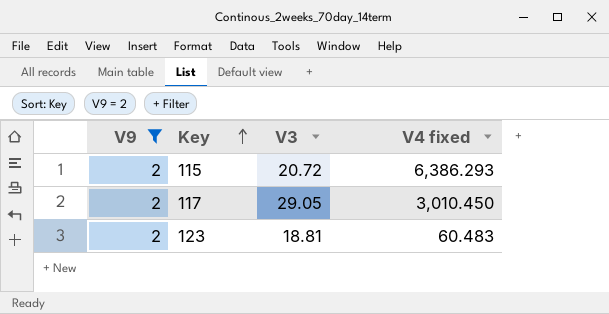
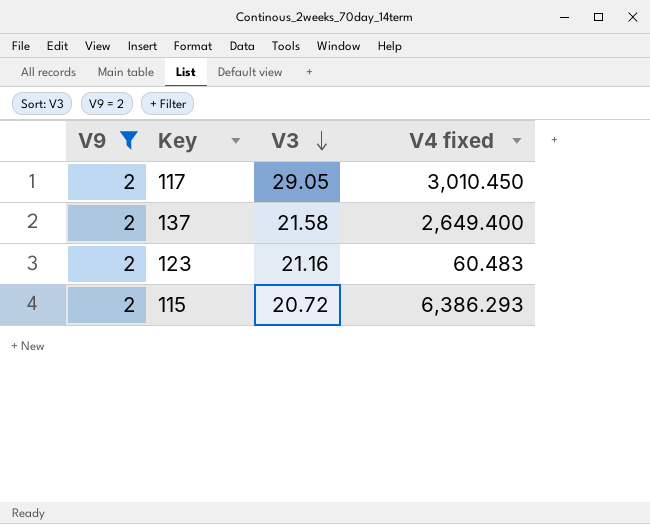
row order: Key ascending -> V3 descending
row 137: none -> 2 | 21.58 | 2,649.400
123 | V3: 18.81 -> 21.16

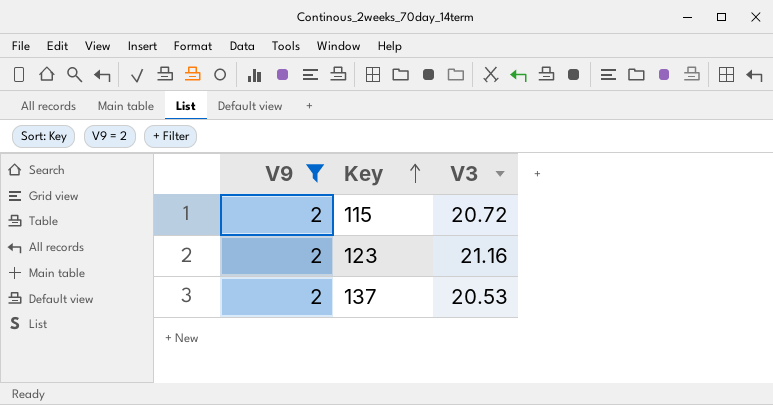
row order: V3 descending -> Key ascending
column V4 fixed | position: 4 -> none
row 117: 2 | 29.05 | 3,010.450 -> none
137 | V3: 21.58 -> 20.53

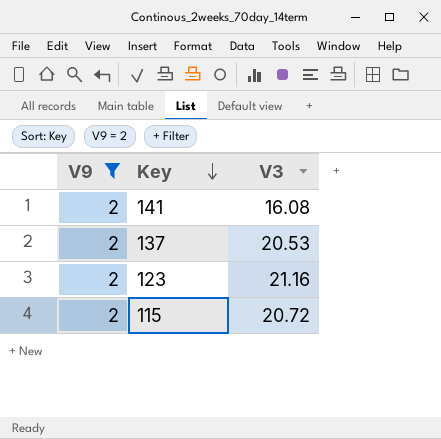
row order: Key ascending -> Key descending
row 141: none -> 2 | 16.08

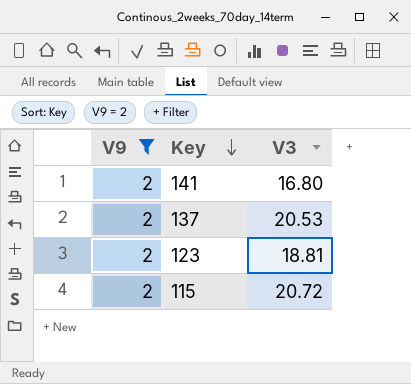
141 | V3: 16.08 -> 16.80
123 | V3: 21.16 -> 18.81

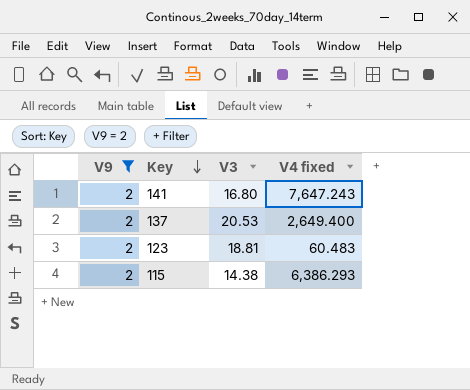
column V4 fixed | position: none -> 4
115 | V3: 20.72 -> 14.38

